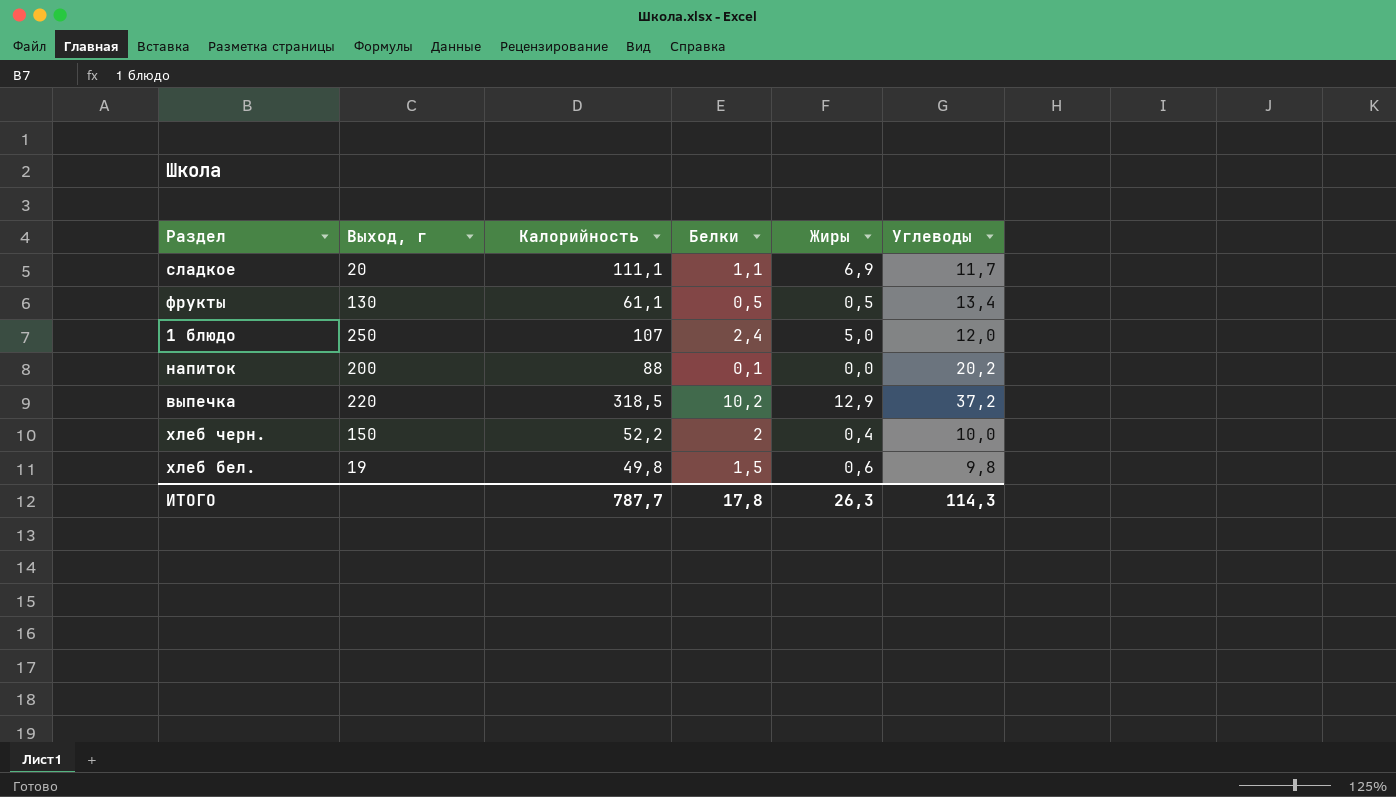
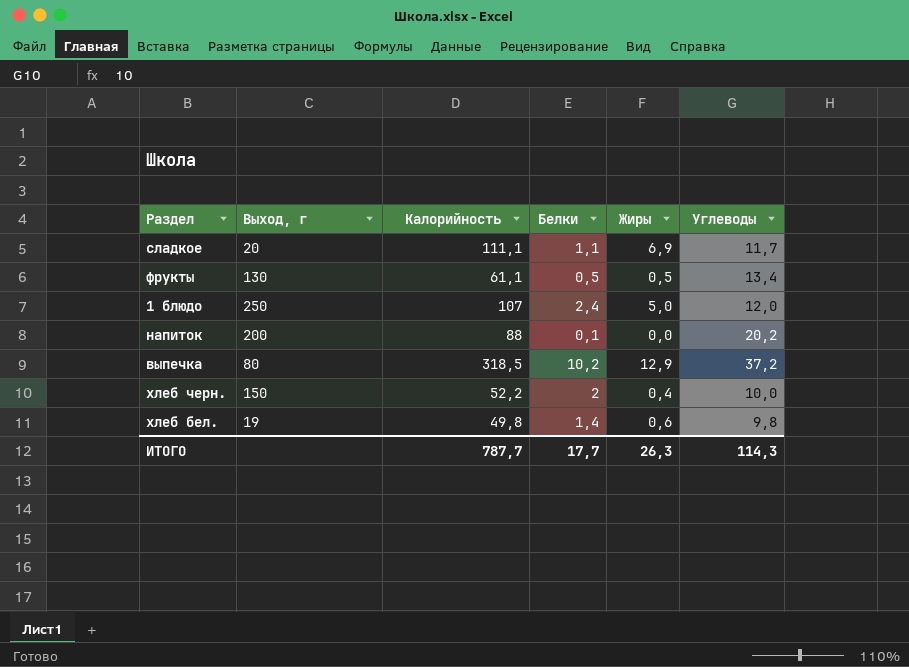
выпечка | Выход, г: 220 -> 80
хлеб бел. | Белки: 1,5 -> 1,4
ИТОГО | Белки: 17,8 -> 17,7

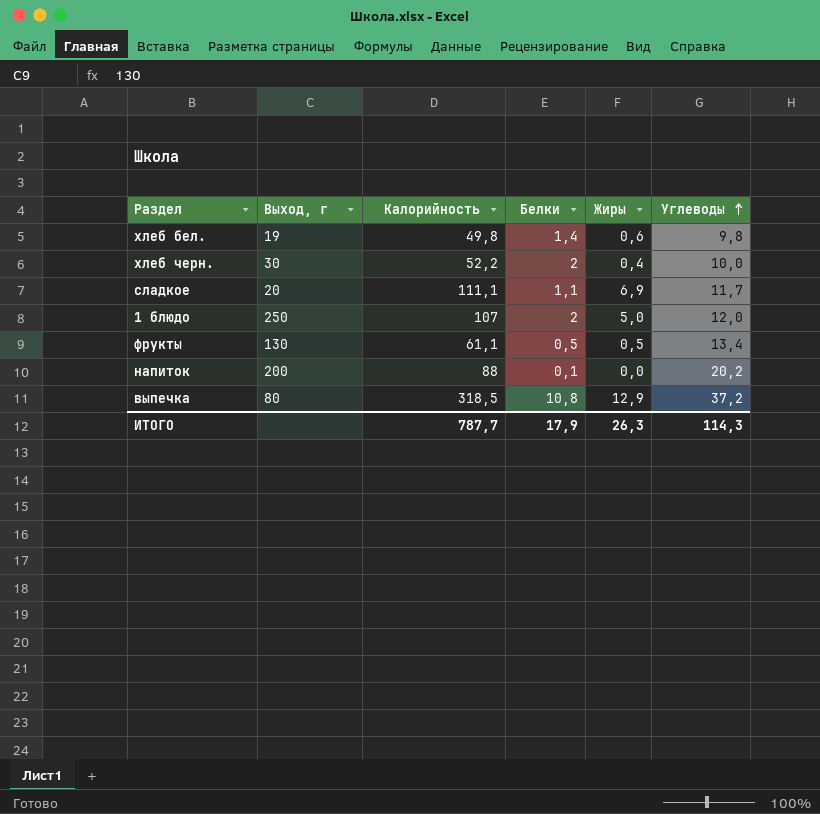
row order: none -> Углеводы ascending
хлеб черн. | Выход, г: 150 -> 30
1 блюдо | Белки: 2,4 -> 2
выпечка | Белки: 10,2 -> 10,8
ИТОГО | Белки: 17,7 -> 17,9

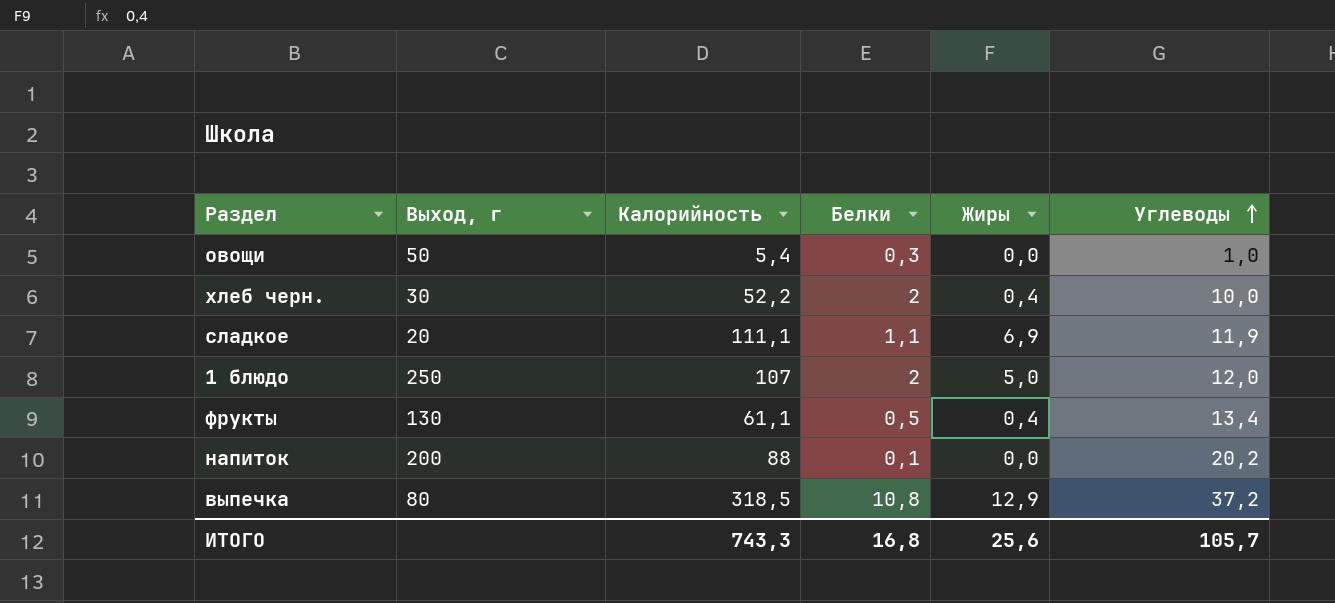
row хлеб бел.: 19 | 49,8 | 1,4 | 0,6 | 9,8 -> none
row овощи: none -> 50 | 5,4 | 0,3 | 0,0 | 1,0
сладкое | Углеводы: 11,7 -> 11,9
фрукты | Жиры: 0,5 -> 0,4
ИТОГО | Калорийность: 787,7 -> 743,3
ИТОГО | Белки: 17,9 -> 16,8
ИТОГО | Жиры: 26,3 -> 25,6
ИТОГО | Углеводы: 114,3 -> 105,7

